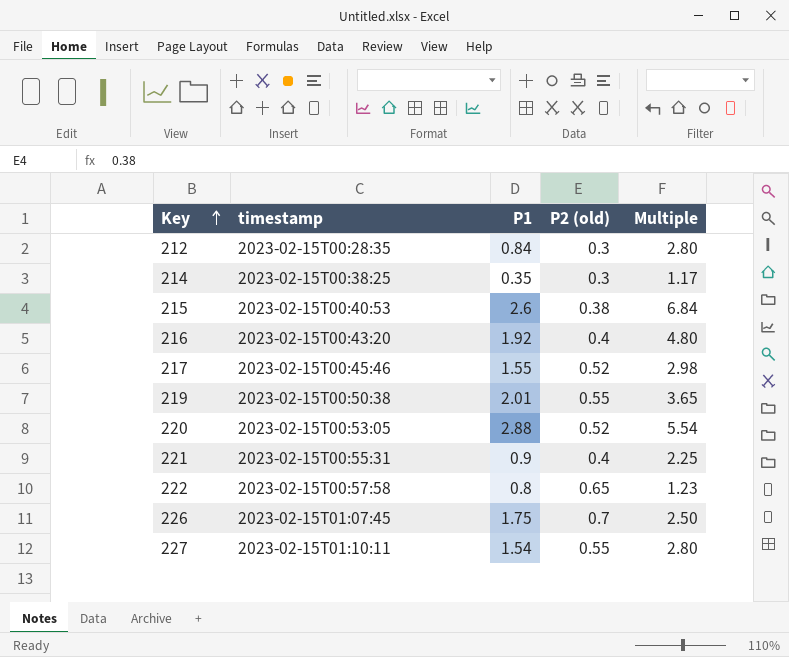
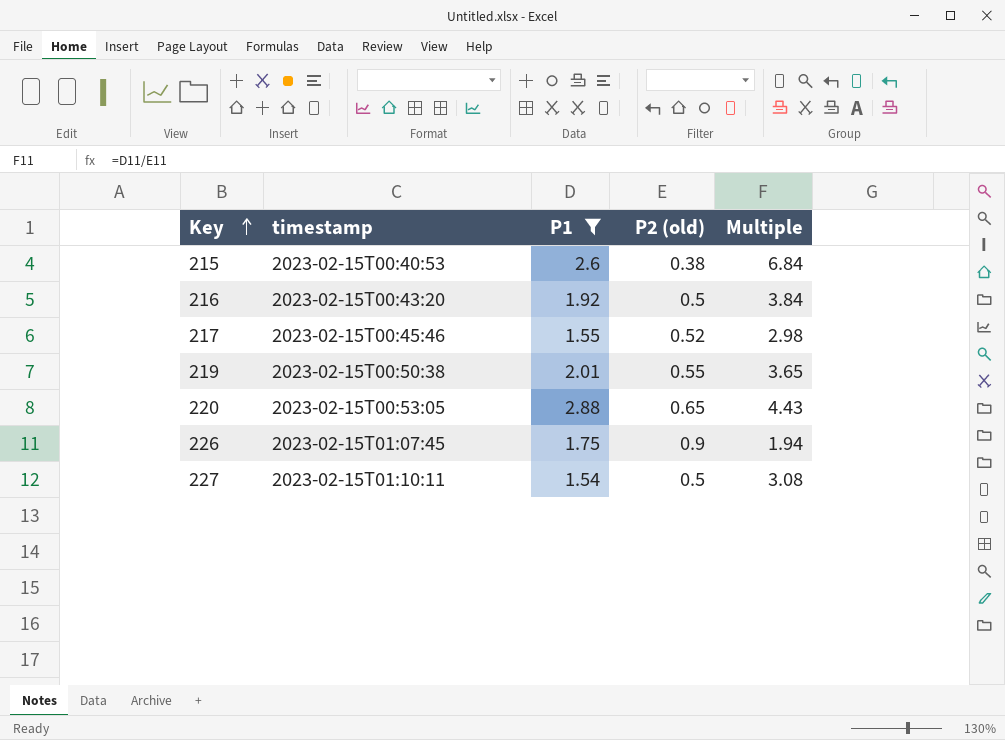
filter: none -> P1 >= 1.54
216 | P2 (old): 0.4 -> 0.5
216 | Multiple: 4.80 -> 3.84
220 | P2 (old): 0.52 -> 0.65
220 | Multiple: 5.54 -> 4.43
226 | P2 (old): 0.7 -> 0.9
226 | Multiple: 2.50 -> 1.94
227 | P2 (old): 0.55 -> 0.5
227 | Multiple: 2.80 -> 3.08

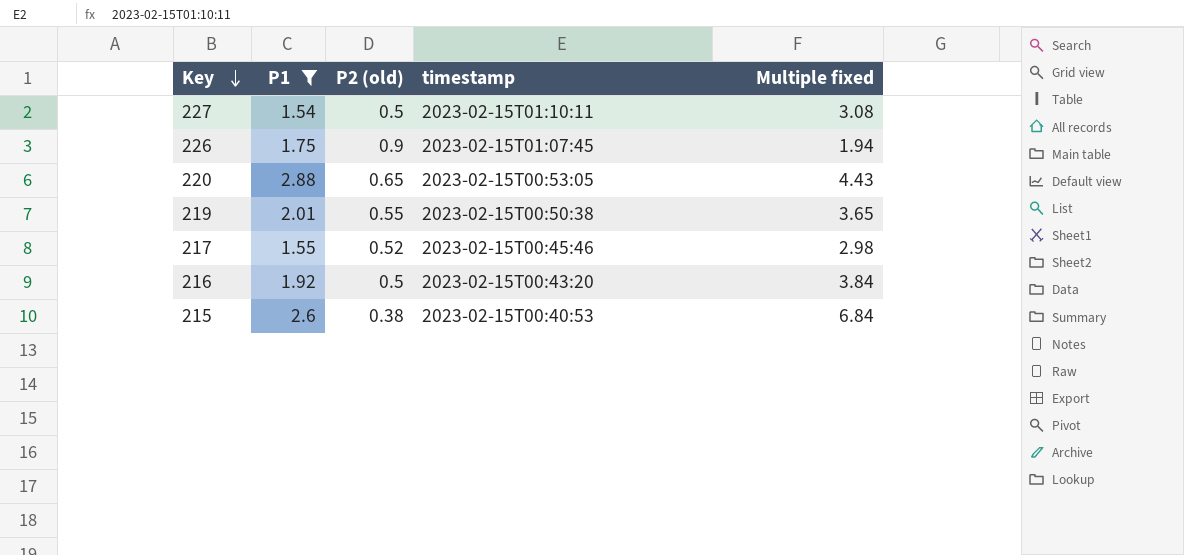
row order: Key ascending -> Key descending
column timestamp | position: 2 -> 4
column name: Multiple -> Multiple fixed

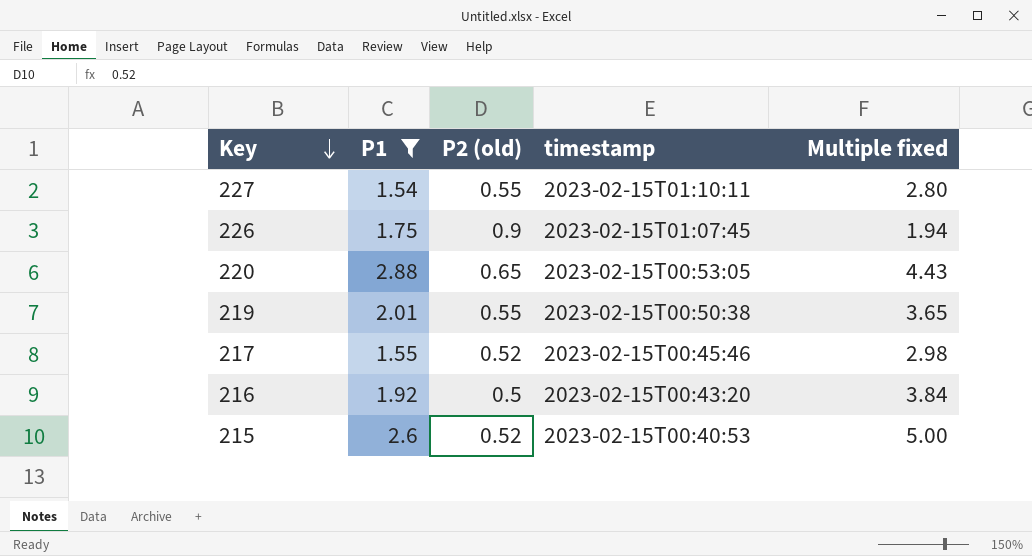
227 | P2 (old): 0.5 -> 0.55
227 | Multiple fixed: 3.08 -> 2.80
215 | P2 (old): 0.38 -> 0.52
215 | Multiple fixed: 6.84 -> 5.00

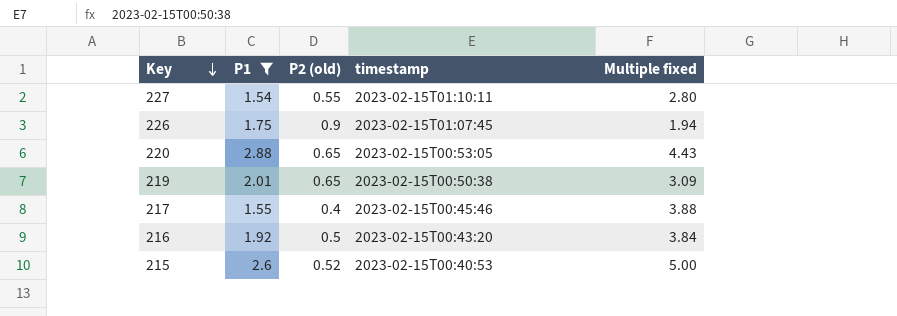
219 | P2 (old): 0.55 -> 0.65
219 | Multiple fixed: 3.65 -> 3.09
217 | P2 (old): 0.52 -> 0.4
217 | Multiple fixed: 2.98 -> 3.88

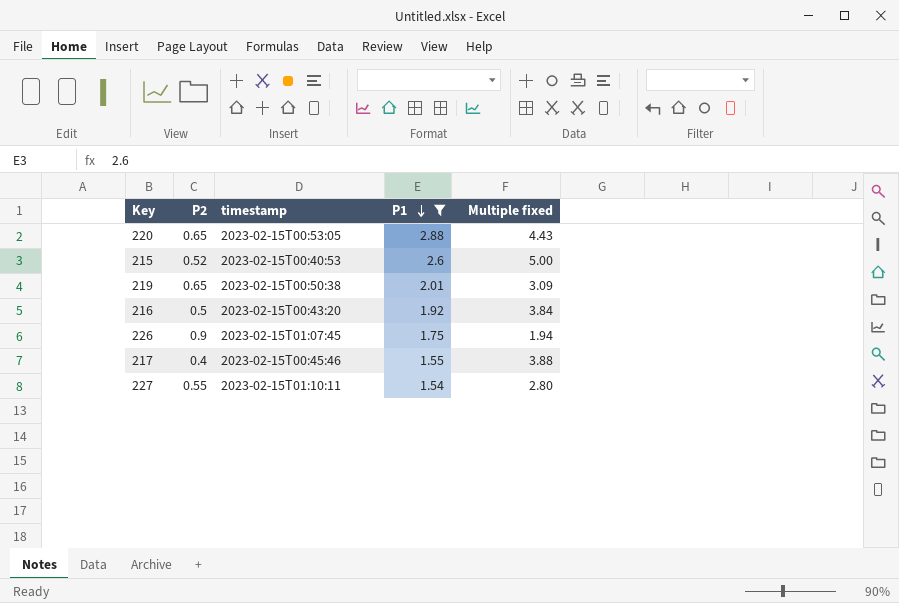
row order: Key descending -> P1 descending
column name: P2 (old) -> P2
column P1 | position: 2 -> 4

